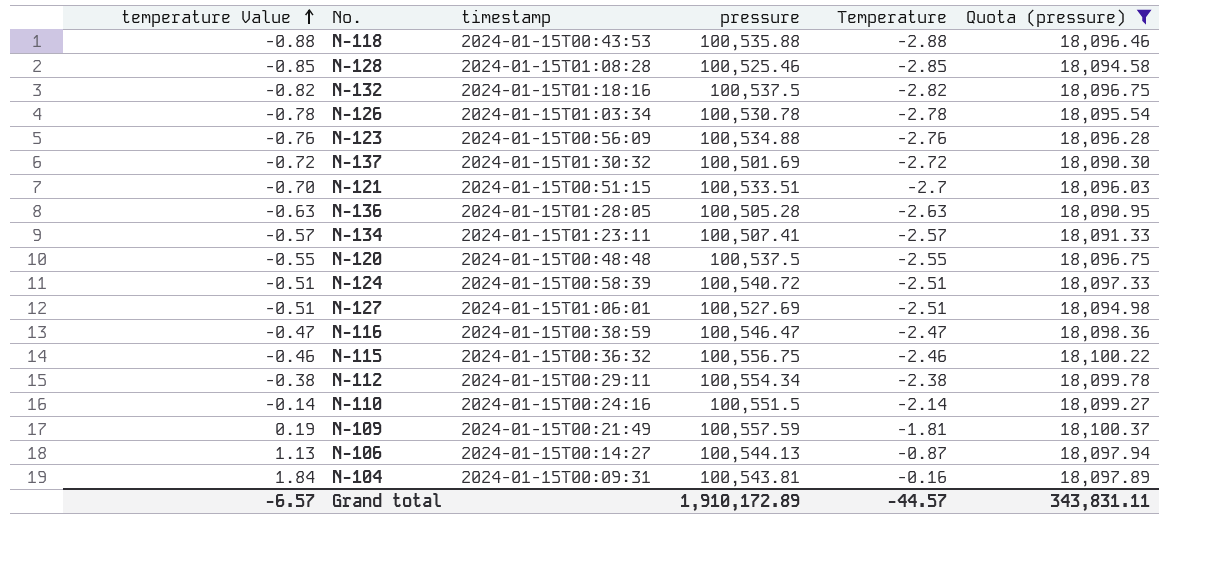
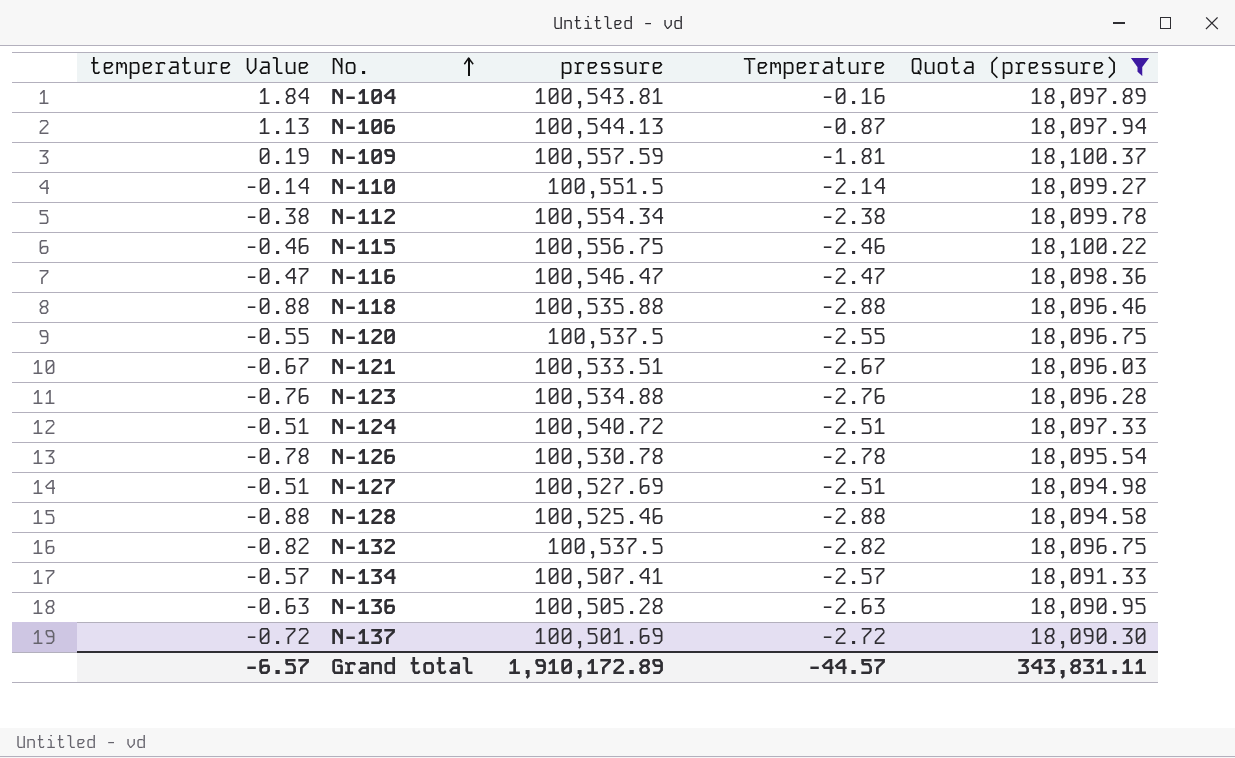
row order: temperature Value ascending -> No. ascending
column timestamp | position: 3 -> none
N-121 | temperature Value: -0.70 -> -0.67
N-121 | Temperature: -2.7 -> -2.67
N-128 | temperature Value: -0.85 -> -0.88
N-128 | Temperature: -2.85 -> -2.88

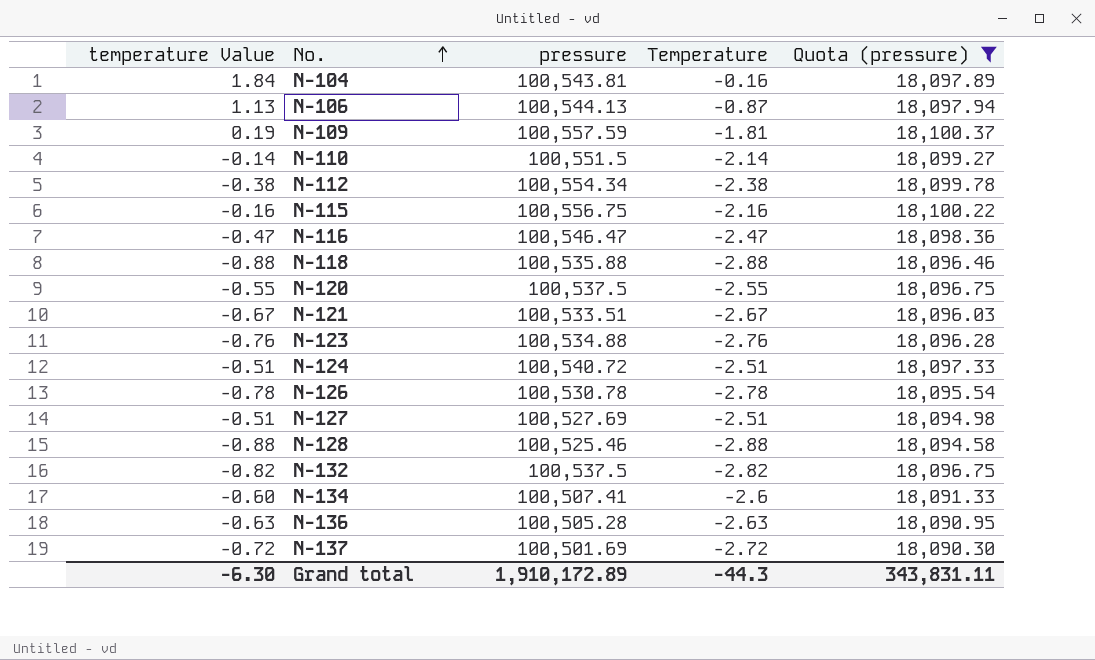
N-115 | temperature Value: -0.46 -> -0.16
N-115 | Temperature: -2.46 -> -2.16
N-134 | temperature Value: -0.57 -> -0.60
N-134 | Temperature: -2.57 -> -2.6
Grand total | temperature Value: -6.57 -> -6.30
Grand total | Temperature: -44.57 -> -44.3

